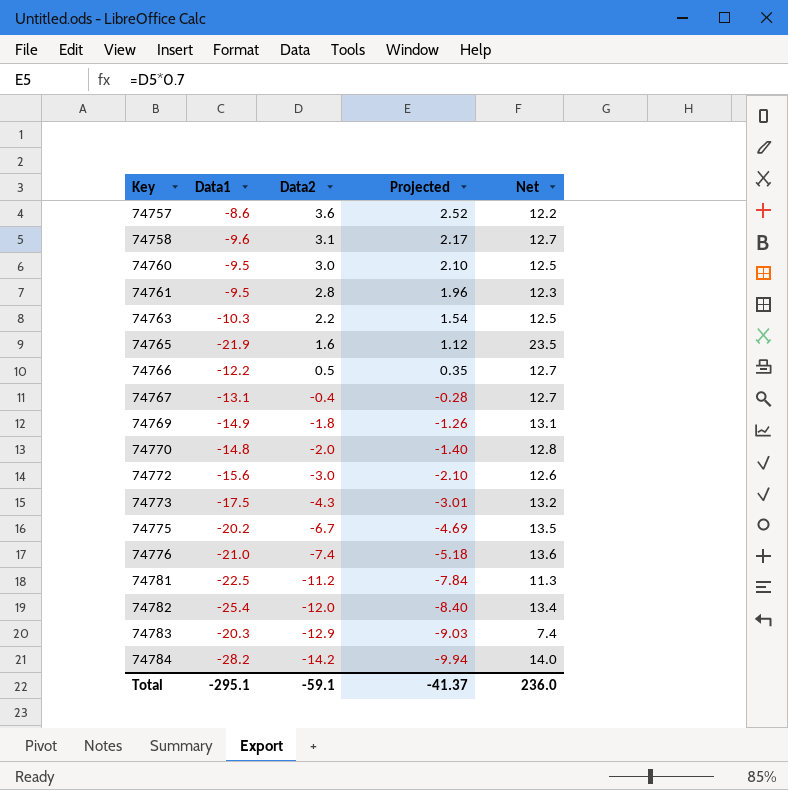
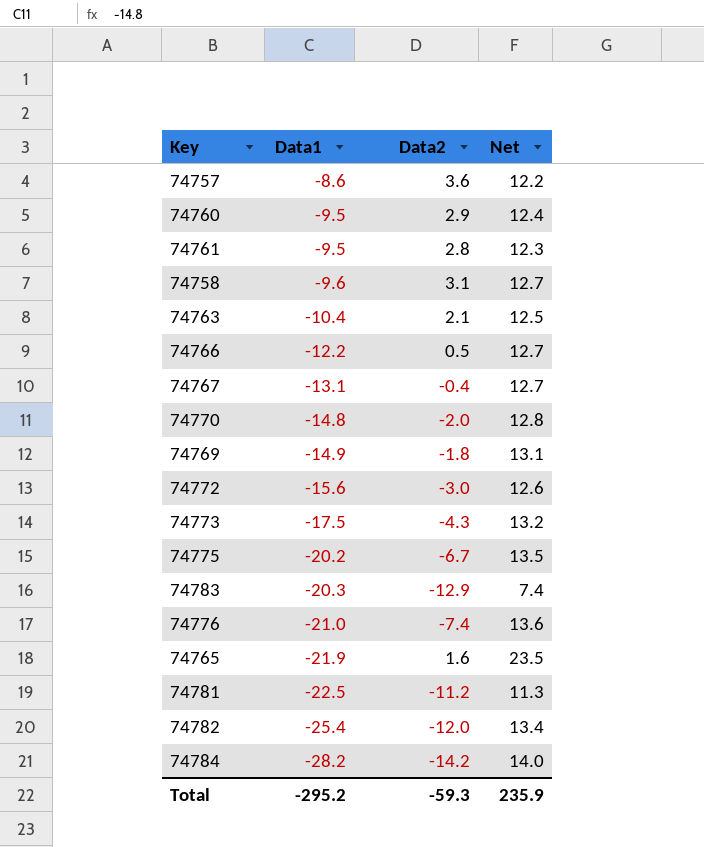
row order: Key ascending -> Data1 descending
column Projected | formula: [Data2] * 0.7 -> none
74760 | Data2: 3.0 -> 2.9
74760 | Net: 12.5 -> 12.4
74763 | Data1: -10.3 -> -10.4
74763 | Data2: 2.2 -> 2.1
Total | Data1: -295.1 -> -295.2
Total | Data2: -59.1 -> -59.3
Total | Net: 236.0 -> 235.9

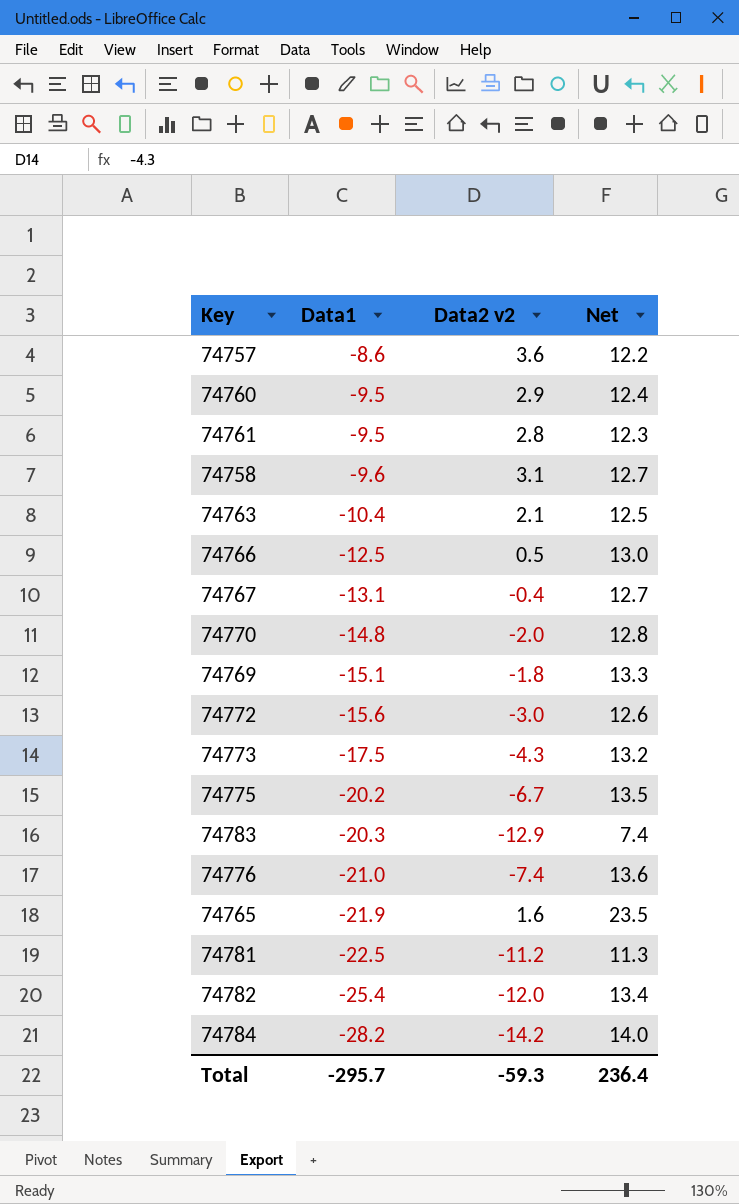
column name: Data2 -> Data2 v2
74766 | Data1: -12.2 -> -12.5
74766 | Net: 12.7 -> 13.0
74769 | Data1: -14.9 -> -15.1
74769 | Net: 13.1 -> 13.3
Total | Data1: -295.2 -> -295.7
Total | Net: 235.9 -> 236.4

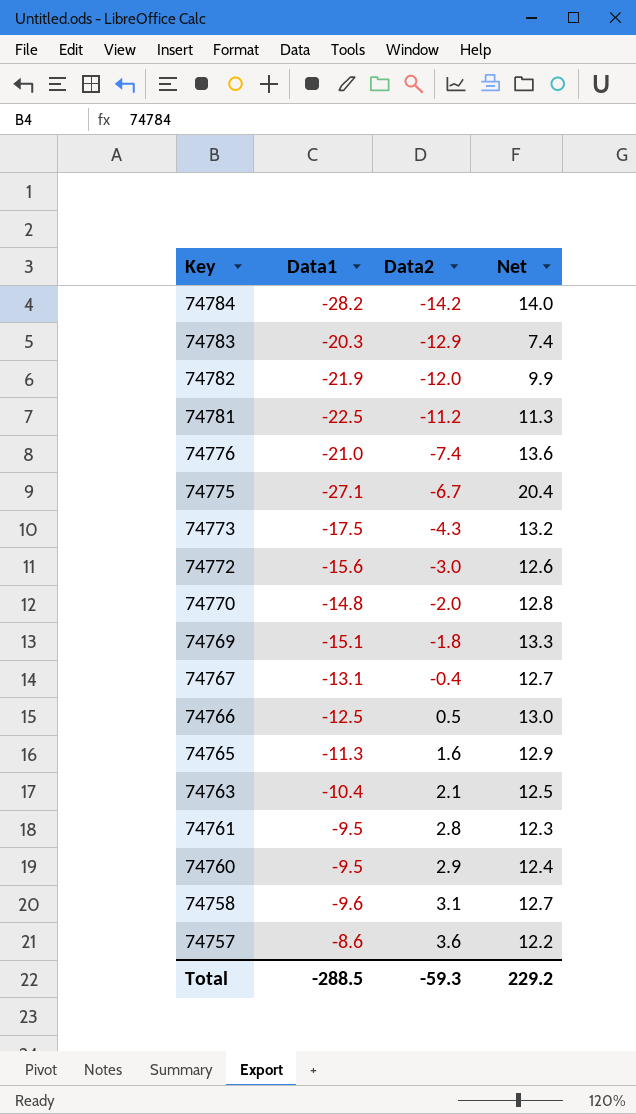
row order: Data1 descending -> Key descending
column name: Data2 v2 -> Data2
74782 | Data1: -25.4 -> -21.9
74782 | Net: 13.4 -> 9.9
74775 | Data1: -20.2 -> -27.1
74775 | Net: 13.5 -> 20.4
74765 | Data1: -21.9 -> -11.3
74765 | Net: 23.5 -> 12.9
Total | Data1: -295.7 -> -288.5
Total | Net: 236.4 -> 229.2

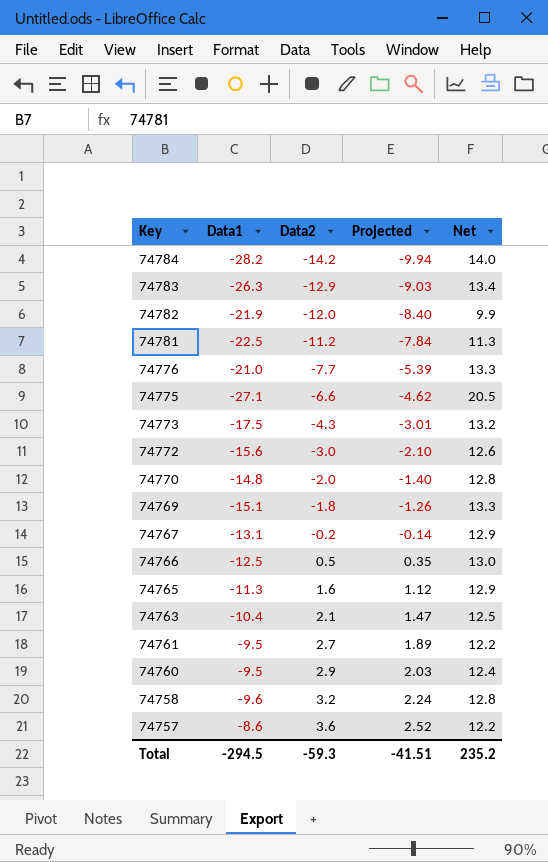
column Projected | formula: none -> [Data2] * 0.7
74783 | Data1: -20.3 -> -26.3
74783 | Net: 7.4 -> 13.4
74776 | Data2: -7.4 -> -7.7
74776 | Net: 13.6 -> 13.3
74775 | Data2: -6.7 -> -6.6
74775 | Net: 20.4 -> 20.5
74767 | Data2: -0.4 -> -0.2
74767 | Net: 12.7 -> 12.9
74761 | Data2: 2.8 -> 2.7
74761 | Net: 12.3 -> 12.2
74758 | Data2: 3.1 -> 3.2
74758 | Net: 12.7 -> 12.8
Total | Data1: -288.5 -> -294.5
Total | Net: 229.2 -> 235.2

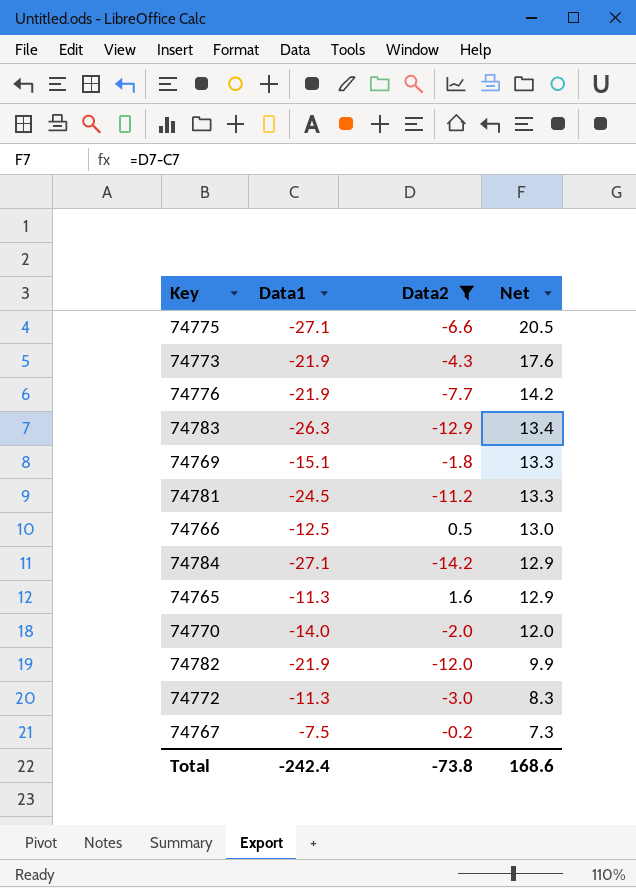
filter: none -> Data2 <= 1.6
row order: Key descending -> Net descending
column Projected | formula: [Data2] * 0.7 -> none
74773 | Data1: -17.5 -> -21.9
74773 | Net: 13.2 -> 17.6
74776 | Data1: -21.0 -> -21.9
74776 | Net: 13.3 -> 14.2
74781 | Data1: -22.5 -> -24.5
74781 | Net: 11.3 -> 13.3
74784 | Data1: -28.2 -> -27.1
74784 | Net: 14.0 -> 12.9
74770 | Data1: -14.8 -> -14.0
74770 | Net: 12.8 -> 12.0
74772 | Data1: -15.6 -> -11.3
74772 | Net: 12.6 -> 8.3
74767 | Data1: -13.1 -> -7.5
74767 | Net: 12.9 -> 7.3
Total | Data1: -294.5 -> -242.4
Total | Data2: -59.3 -> -73.8
Total | Net: 235.2 -> 168.6

